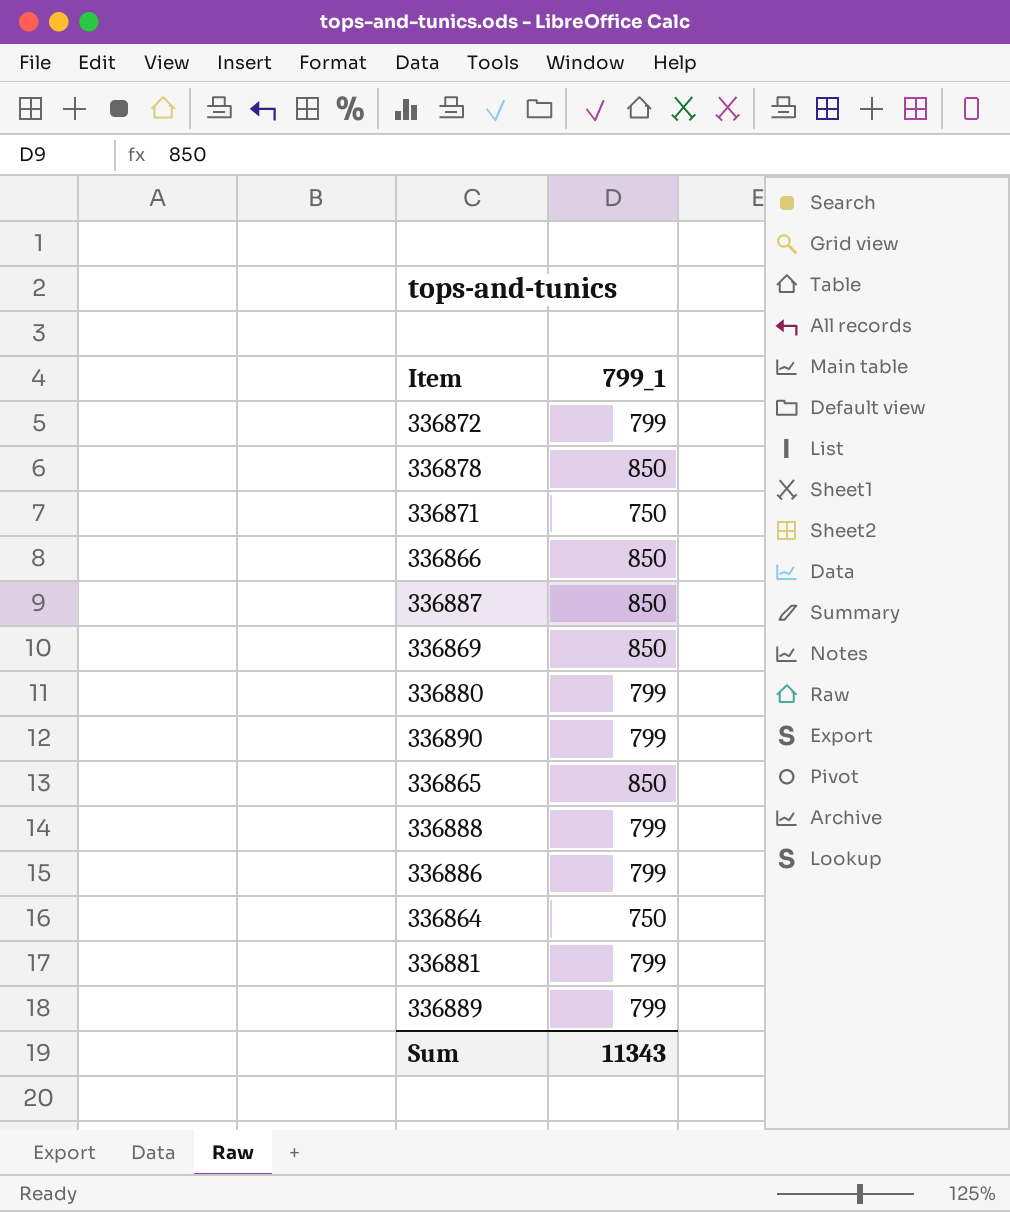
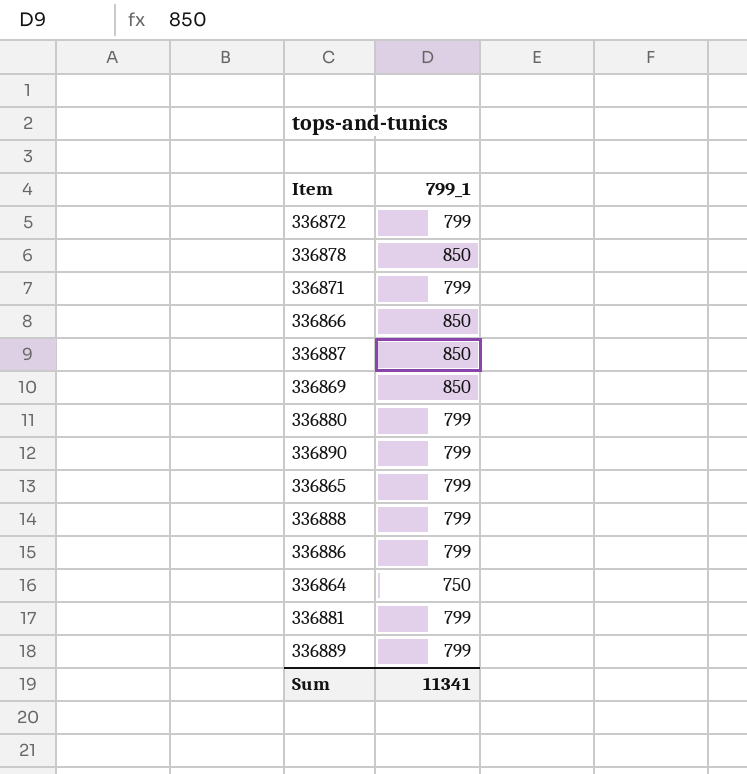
336871 | 799_1: 750 -> 799
336865 | 799_1: 850 -> 799
Sum | 799_1: 11343 -> 11341

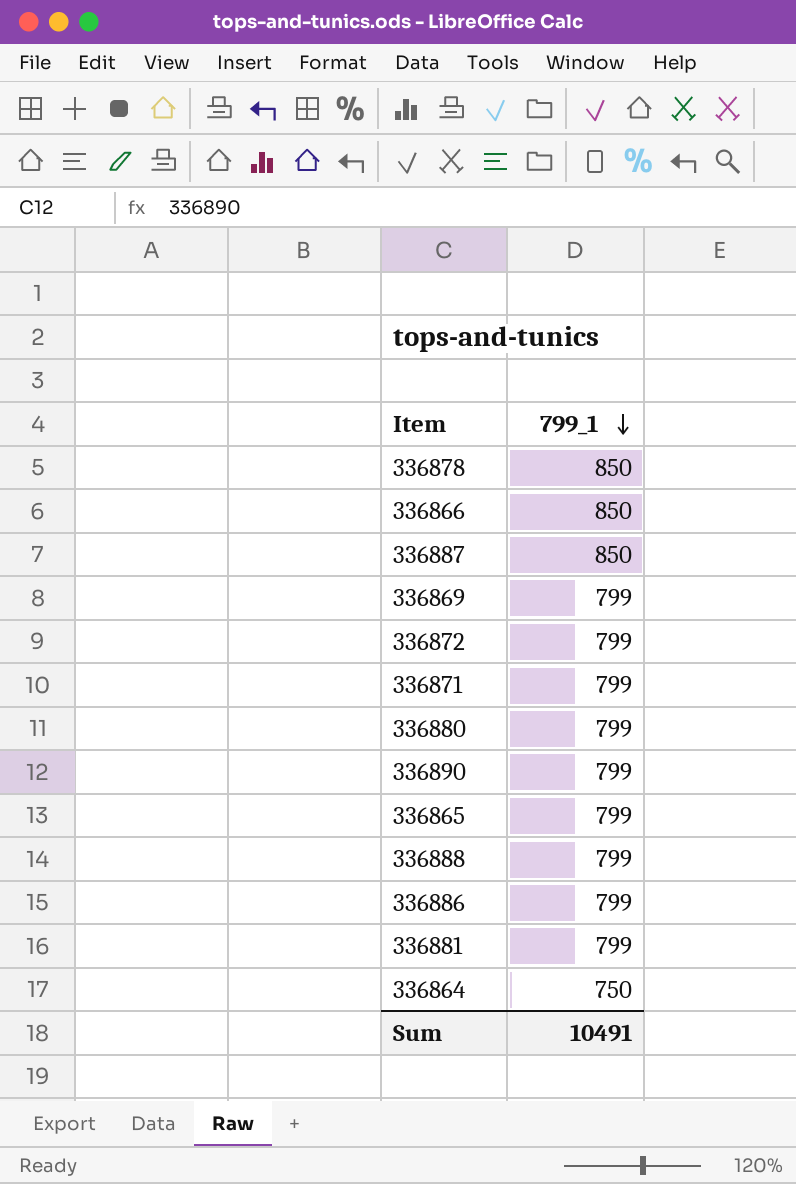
row order: none -> 799_1 descending
row 336889: 799 -> none
336869 | 799_1: 850 -> 799
Sum | 799_1: 11341 -> 10491

